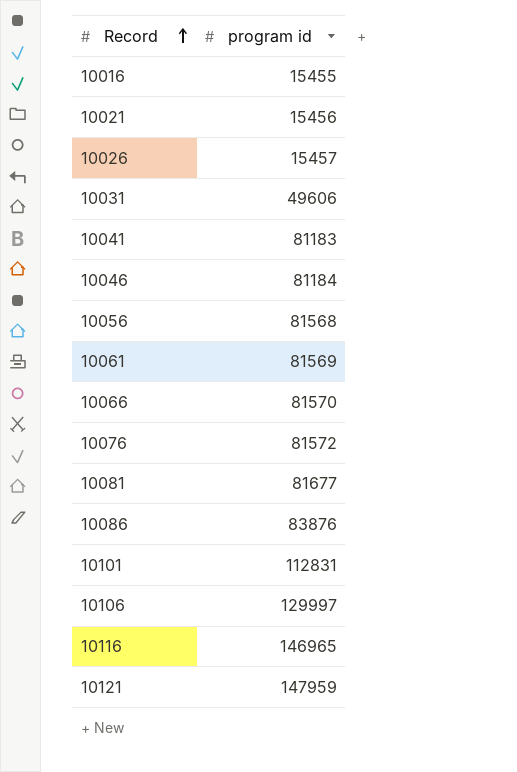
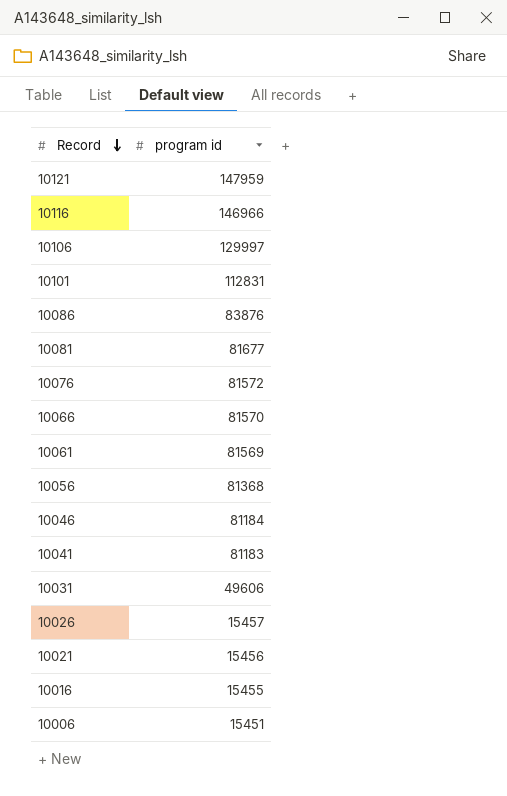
row order: Record ascending -> Record descending
10116 | program id: 146965 -> 146966
10056 | program id: 81568 -> 81368
row 10006: none -> 15451

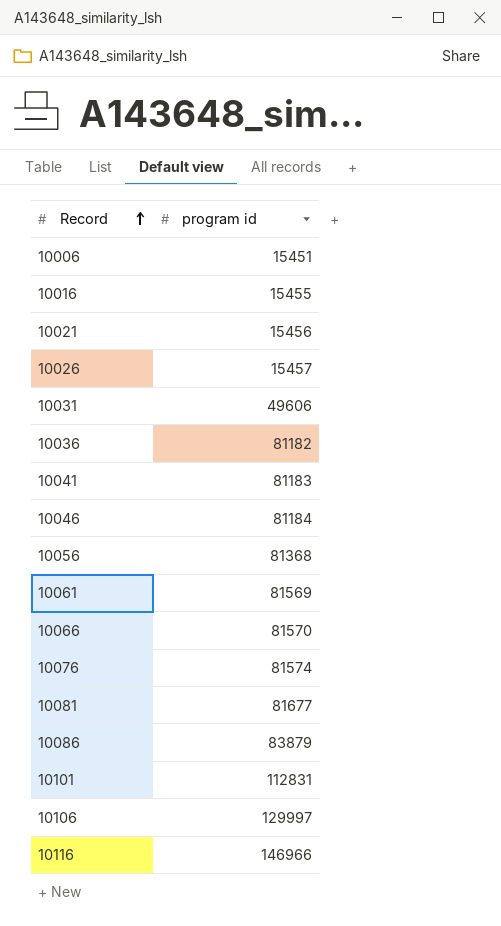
row order: Record descending -> Record ascending
row 10121: 147959 -> none
row 10036: none -> 81182
10076 | program id: 81572 -> 81574
10086 | program id: 83876 -> 83879

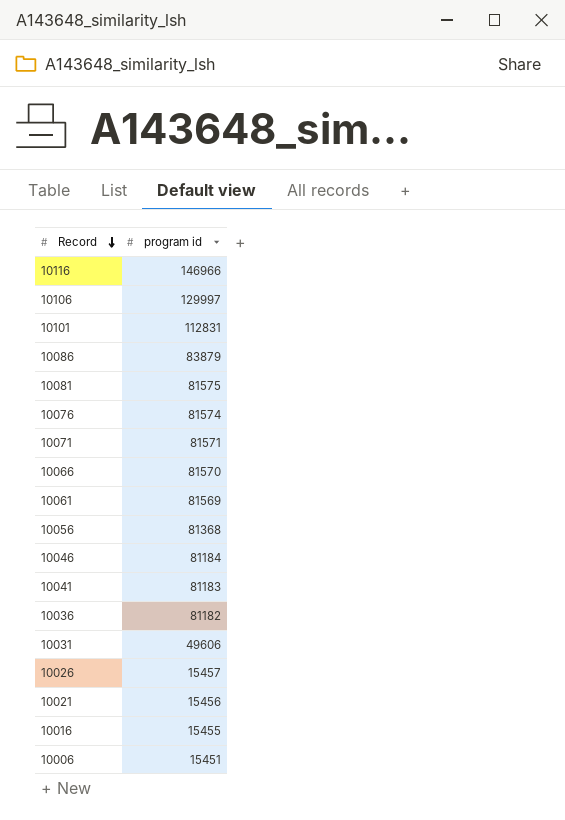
row order: Record ascending -> Record descending
10081 | program id: 81677 -> 81575
row 10071: none -> 81571

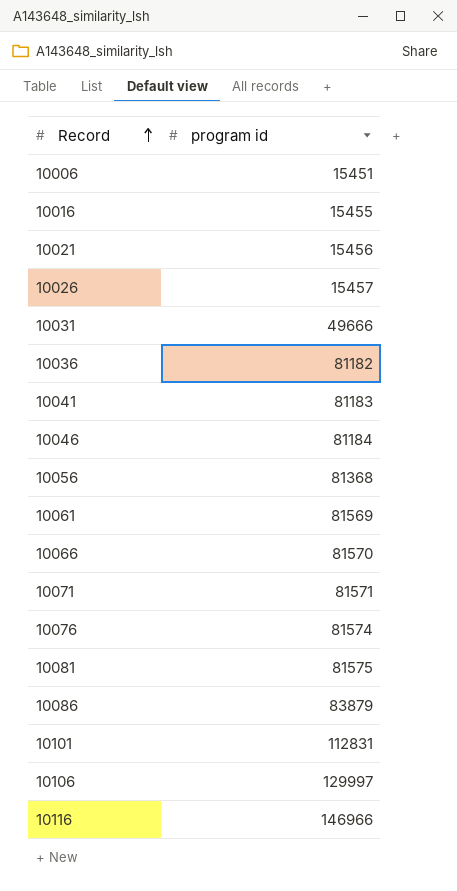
row order: Record descending -> Record ascending
10031 | program id: 49606 -> 49666

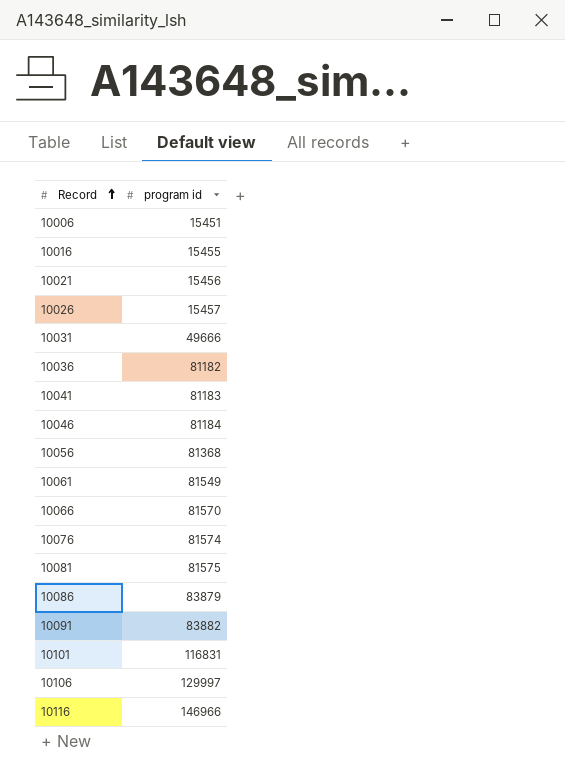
row 10071: 81571 -> none
10061 | program id: 81569 -> 81549
row 10091: none -> 83882
10101 | program id: 112831 -> 116831

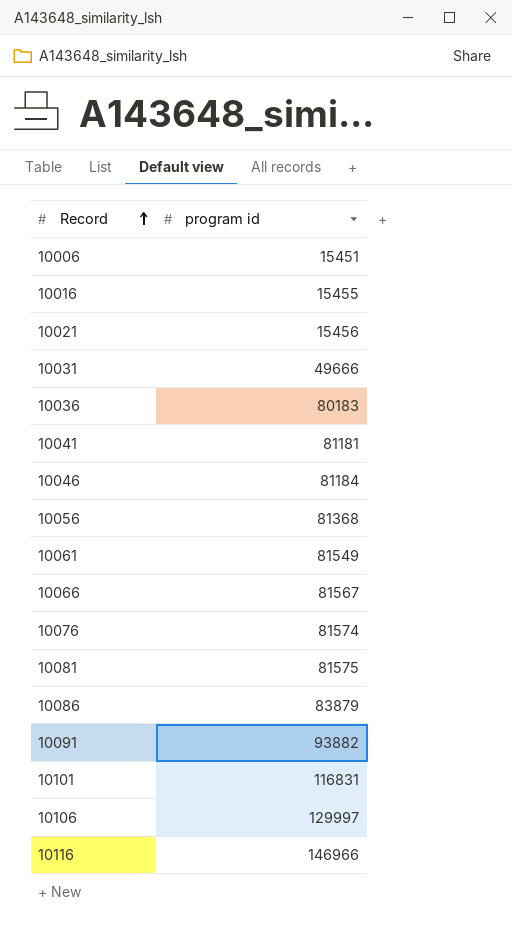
row 10026: 15457 -> none
10036 | program id: 81182 -> 80183
10041 | program id: 81183 -> 81181
10066 | program id: 81570 -> 81567
10091 | program id: 83882 -> 93882

